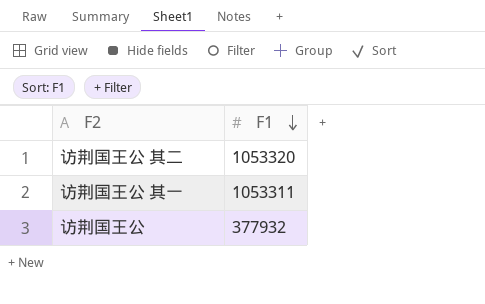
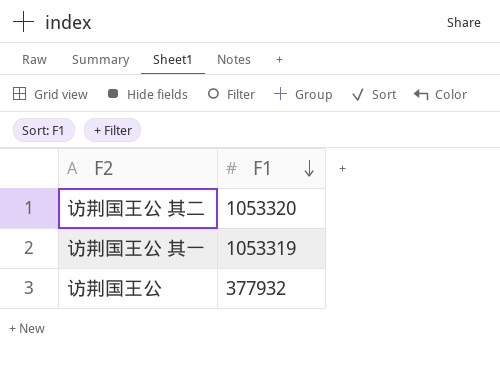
访荆国王公 其一 | F1: 1053311 -> 1053319

